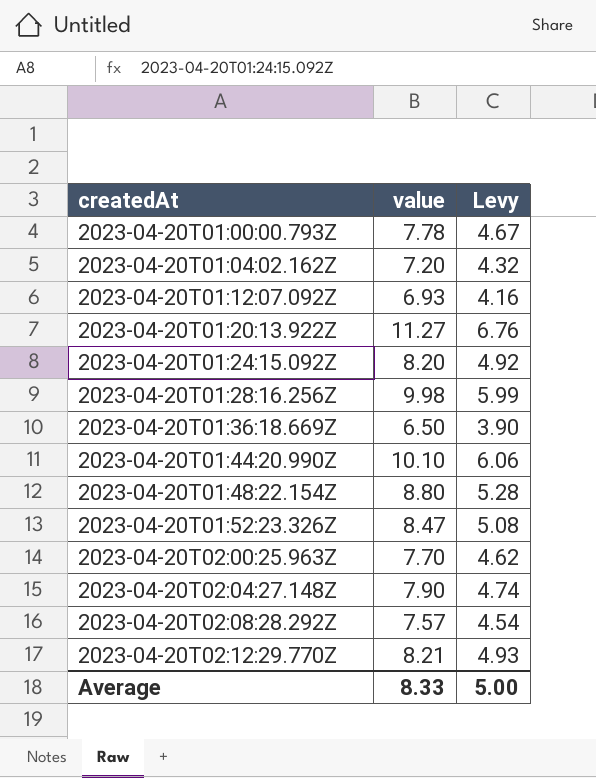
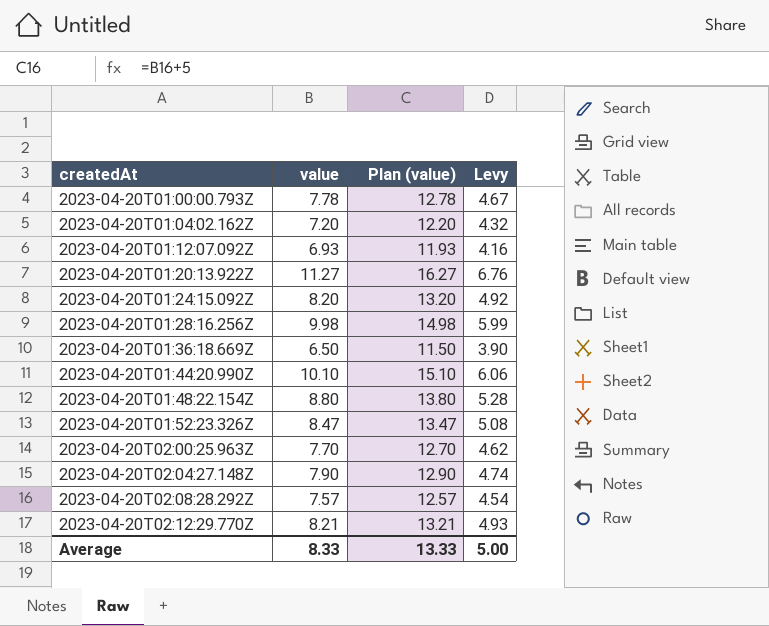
column Plan (value) | formula: none -> [value] + 5

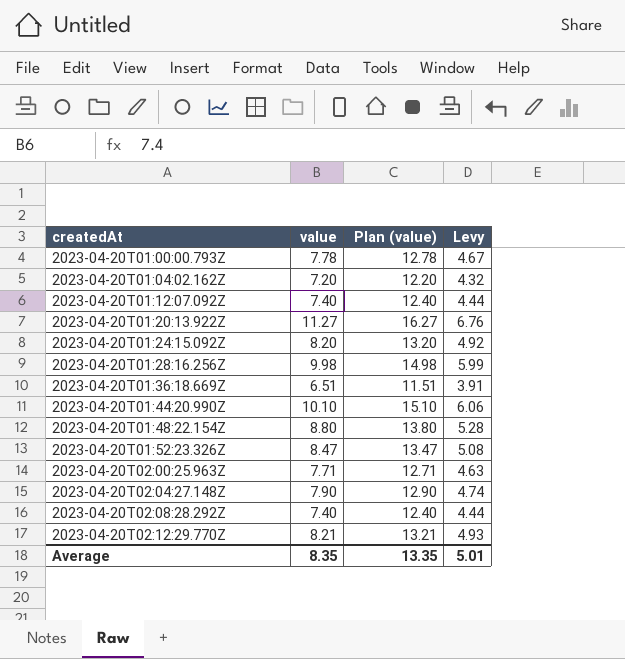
2023-04-20T01:12:07.092Z | value: 6.93 -> 7.40
2023-04-20T01:12:07.092Z | Plan (value): 11.93 -> 12.40
2023-04-20T01:12:07.092Z | Levy: 4.16 -> 4.44
2023-04-20T01:36:18.669Z | value: 6.50 -> 6.51
2023-04-20T01:36:18.669Z | Plan (value): 11.50 -> 11.51
2023-04-20T01:36:18.669Z | Levy: 3.90 -> 3.91
2023-04-20T02:00:25.963Z | value: 7.70 -> 7.71
2023-04-20T02:00:25.963Z | Plan (value): 12.70 -> 12.71
2023-04-20T02:00:25.963Z | Levy: 4.62 -> 4.63
2023-04-20T02:08:28.292Z | value: 7.57 -> 7.40
2023-04-20T02:08:28.292Z | Plan (value): 12.57 -> 12.40
2023-04-20T02:08:28.292Z | Levy: 4.54 -> 4.44
Average | value: 8.33 -> 8.35
Average | Plan (value): 13.33 -> 13.35
Average | Levy: 5.00 -> 5.01

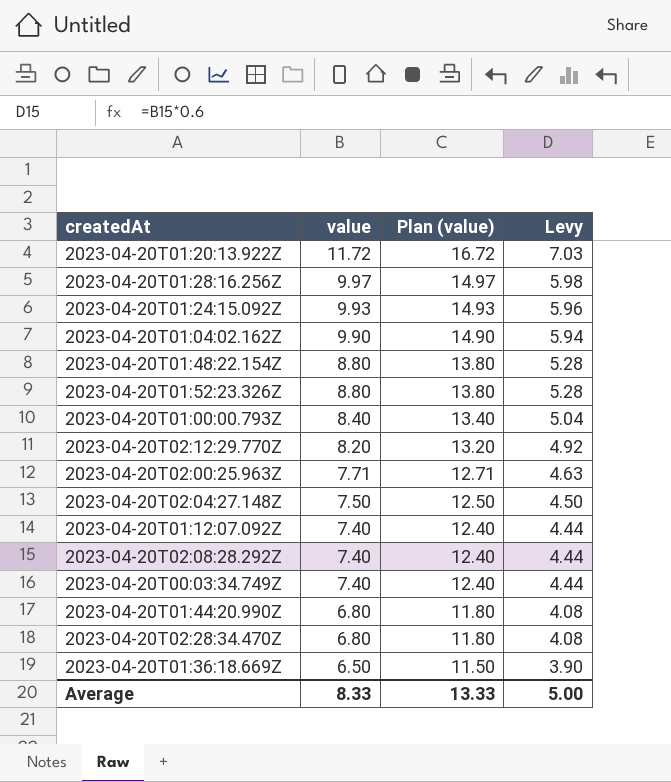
row order: createdAt ascending -> value descending
2023-04-20T01:20:13.922Z | value: 11.27 -> 11.72
2023-04-20T01:20:13.922Z | Plan (value): 16.27 -> 16.72
2023-04-20T01:20:13.922Z | Levy: 6.76 -> 7.03
2023-04-20T01:28:16.256Z | value: 9.98 -> 9.97
2023-04-20T01:28:16.256Z | Plan (value): 14.98 -> 14.97
2023-04-20T01:28:16.256Z | Levy: 5.99 -> 5.98
2023-04-20T01:24:15.092Z | value: 8.20 -> 9.93
2023-04-20T01:24:15.092Z | Plan (value): 13.20 -> 14.93
2023-04-20T01:24:15.092Z | Levy: 4.92 -> 5.96
2023-04-20T01:04:02.162Z | value: 7.20 -> 9.90
2023-04-20T01:04:02.162Z | Plan (value): 12.20 -> 14.90
2023-04-20T01:04:02.162Z | Levy: 4.32 -> 5.94
2023-04-20T01:52:23.326Z | value: 8.47 -> 8.80
2023-04-20T01:52:23.326Z | Plan (value): 13.47 -> 13.80
2023-04-20T01:52:23.326Z | Levy: 5.08 -> 5.28
2023-04-20T01:00:00.793Z | value: 7.78 -> 8.40
2023-04-20T01:00:00.793Z | Plan (value): 12.78 -> 13.40
2023-04-20T01:00:00.793Z | Levy: 4.67 -> 5.04
2023-04-20T02:12:29.770Z | value: 8.21 -> 8.20
2023-04-20T02:12:29.770Z | Plan (value): 13.21 -> 13.20
2023-04-20T02:12:29.770Z | Levy: 4.93 -> 4.92
2023-04-20T02:04:27.148Z | value: 7.90 -> 7.50
2023-04-20T02:04:27.148Z | Plan (value): 12.90 -> 12.50
2023-04-20T02:04:27.148Z | Levy: 4.74 -> 4.50
row 2023-04-20T00:03:34.749Z: none -> 7.40 | 12.40 | 4.44
2023-04-20T01:44:20.990Z | value: 10.10 -> 6.80
2023-04-20T01:44:20.990Z | Plan (value): 15.10 -> 11.80
2023-04-20T01:44:20.990Z | Levy: 6.06 -> 4.08
row 2023-04-20T02:28:34.470Z: none -> 6.80 | 11.80 | 4.08
2023-04-20T01:36:18.669Z | value: 6.51 -> 6.50
2023-04-20T01:36:18.669Z | Plan (value): 11.51 -> 11.50
2023-04-20T01:36:18.669Z | Levy: 3.91 -> 3.90
Average | value: 8.35 -> 8.33
Average | Plan (value): 13.35 -> 13.33
Average | Levy: 5.01 -> 5.00

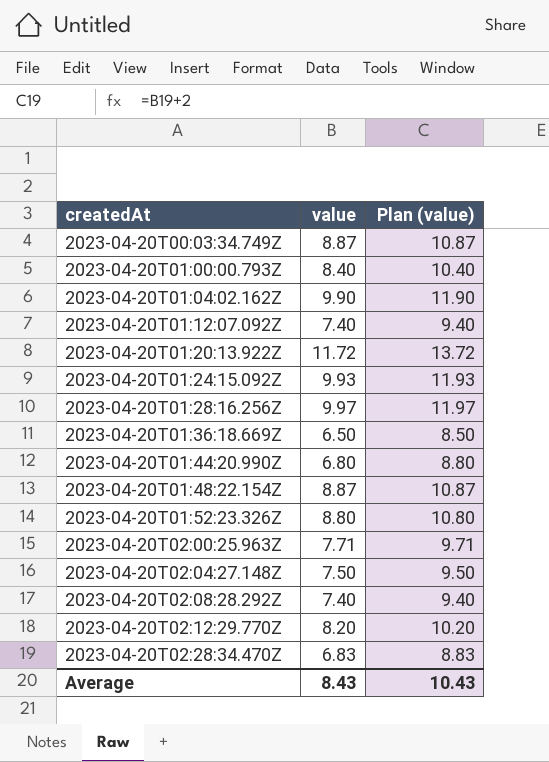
row order: value descending -> createdAt ascending
column Levy | formula: [value] * 0.6 -> none
column Plan (value) | formula: [value] + 5 -> [value] + 2
2023-04-20T00:03:34.749Z | value: 7.40 -> 8.87
2023-04-20T01:48:22.154Z | value: 8.80 -> 8.87
2023-04-20T02:28:34.470Z | value: 6.80 -> 6.83
Average | value: 8.33 -> 8.43
Average | Plan (value): 13.33 -> 10.43

